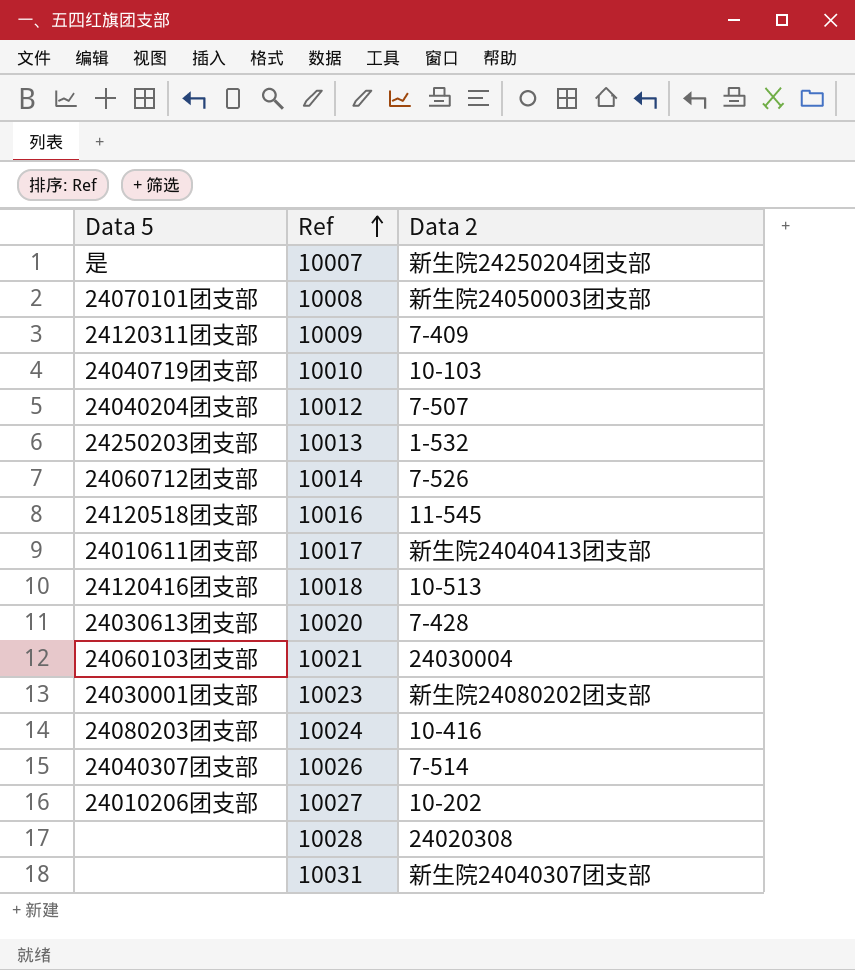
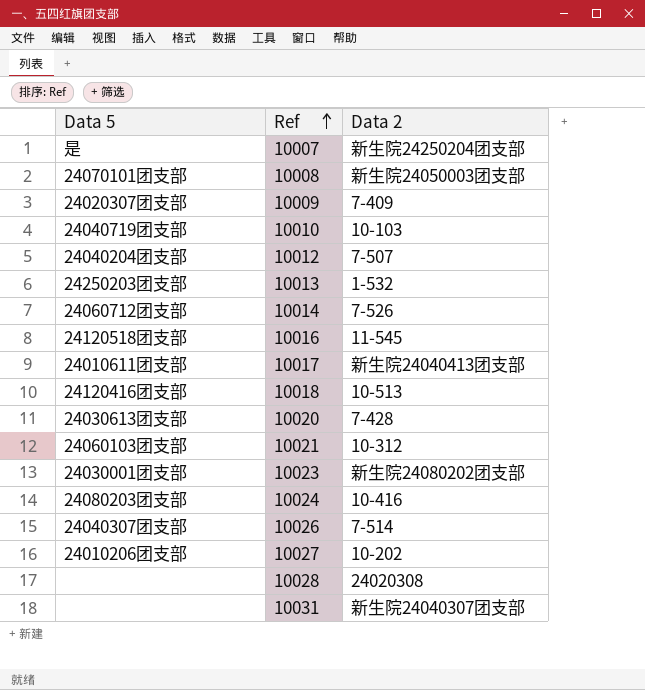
10009 | Data 5: 24120311团支部 -> 24020307团支部
10021 | Data 2: 24030004 -> 10-312

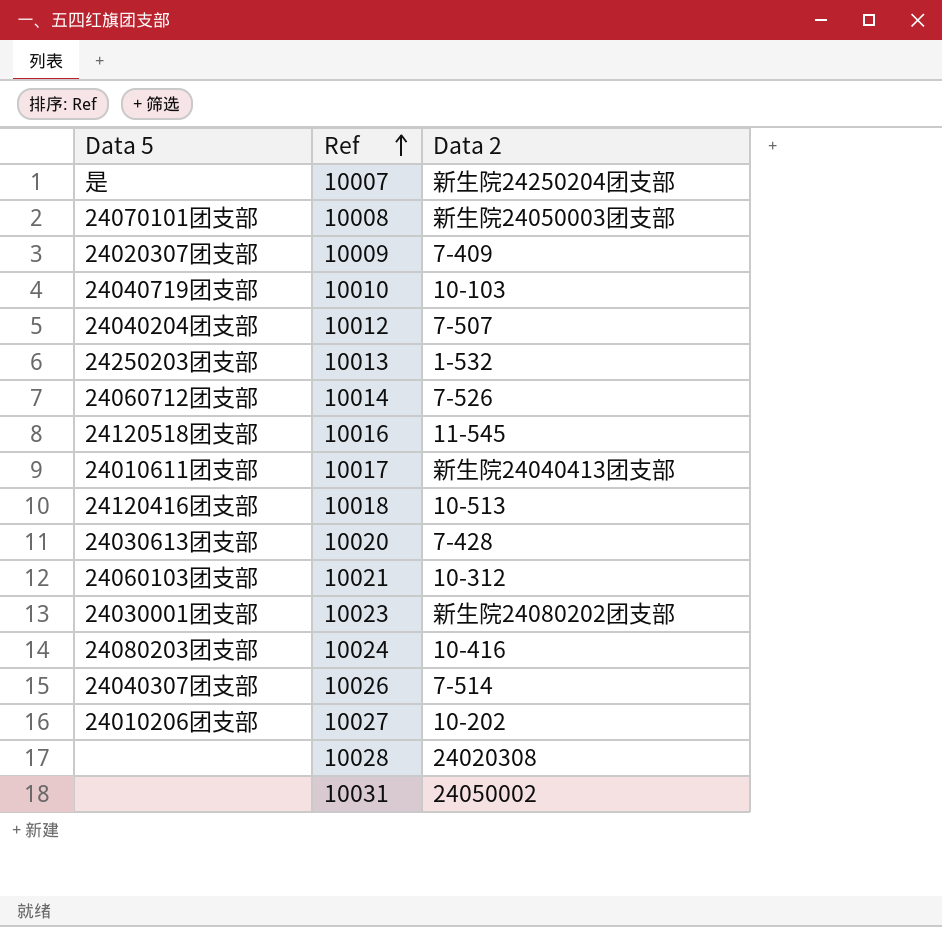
10031 | Data 2: 新生院24040307团支部 -> 24050002

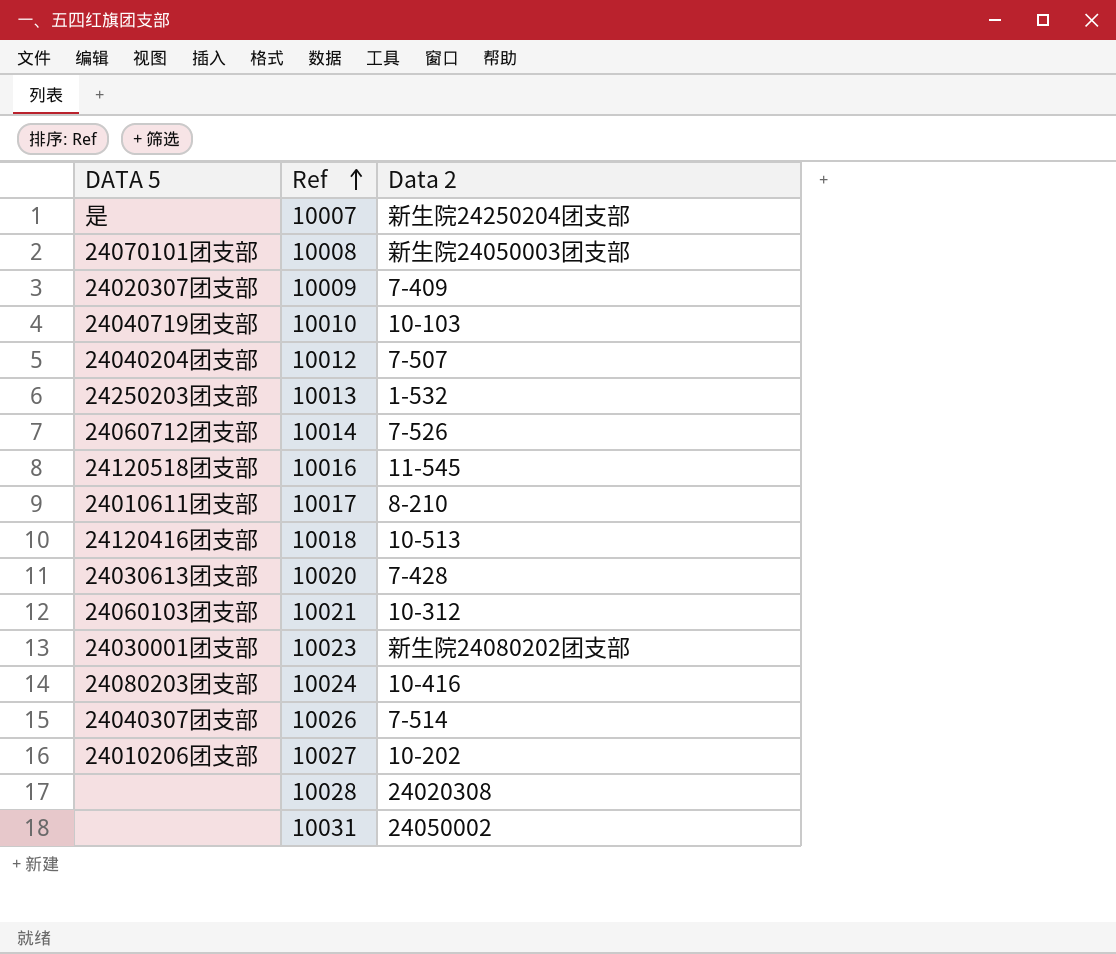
column name: Data 5 -> DATA 5
10017 | Data 2: 新生院24040413团支部 -> 8-210

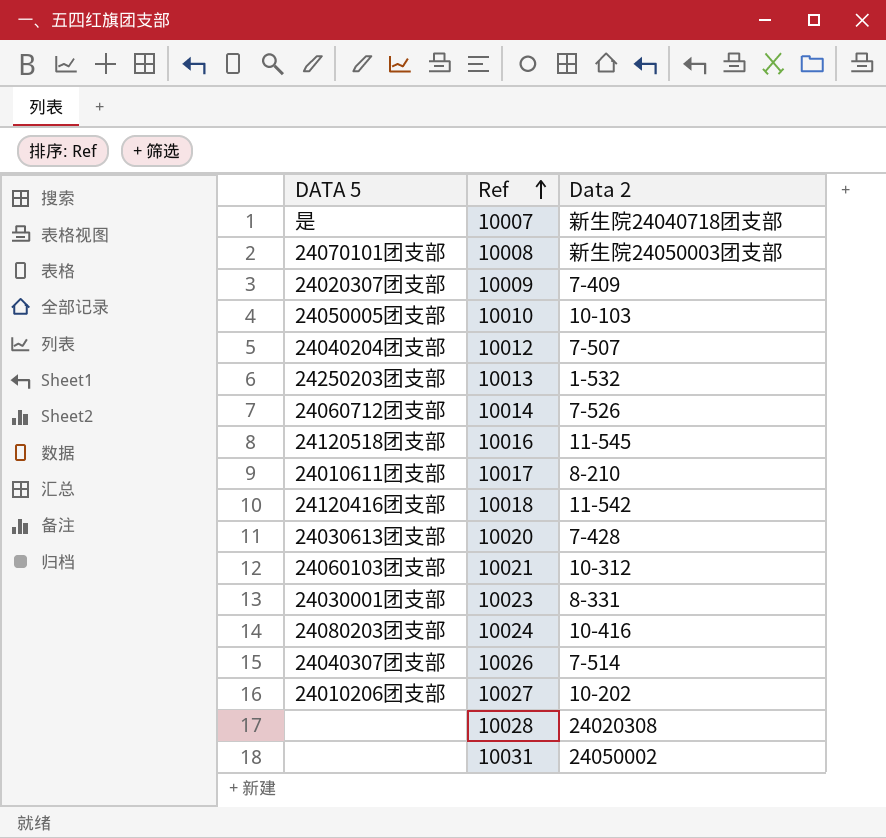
10007 | Data 2: 新生院24250204团支部 -> 新生院24040718团支部
10010 | DATA 5: 24040719团支部 -> 24050005团支部
10018 | Data 2: 10-513 -> 11-542
10023 | Data 2: 新生院24080202团支部 -> 8-331

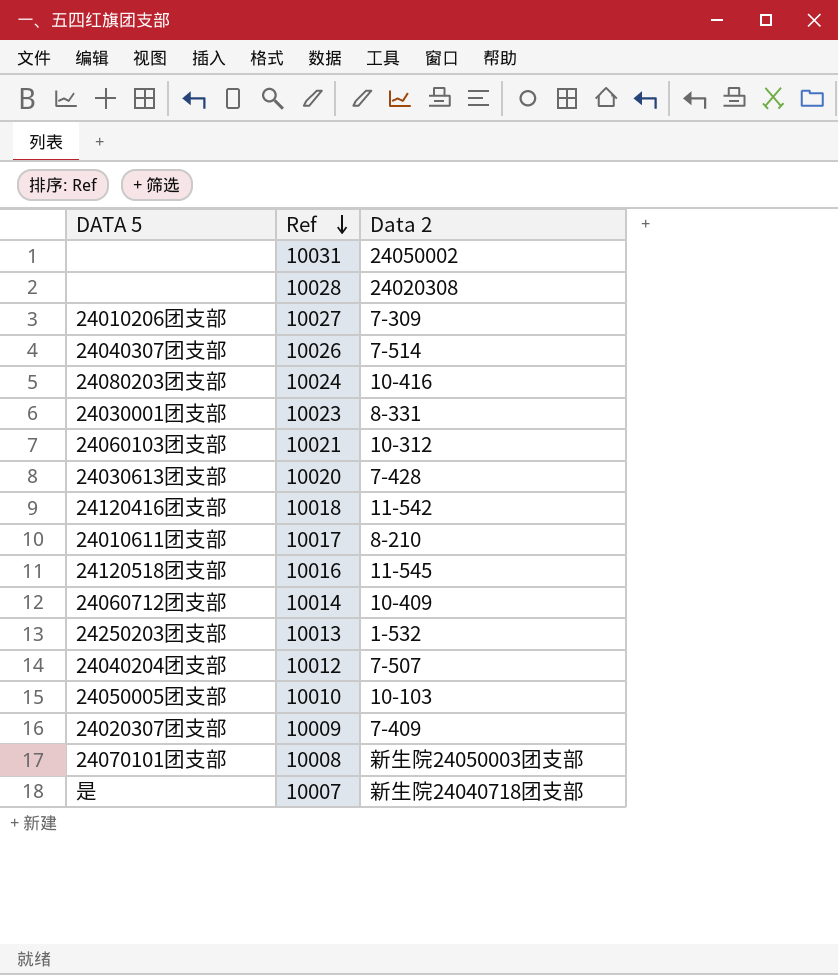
row order: Ref ascending -> Ref descending
10027 | Data 2: 10-202 -> 7-309
10014 | Data 2: 7-526 -> 10-409

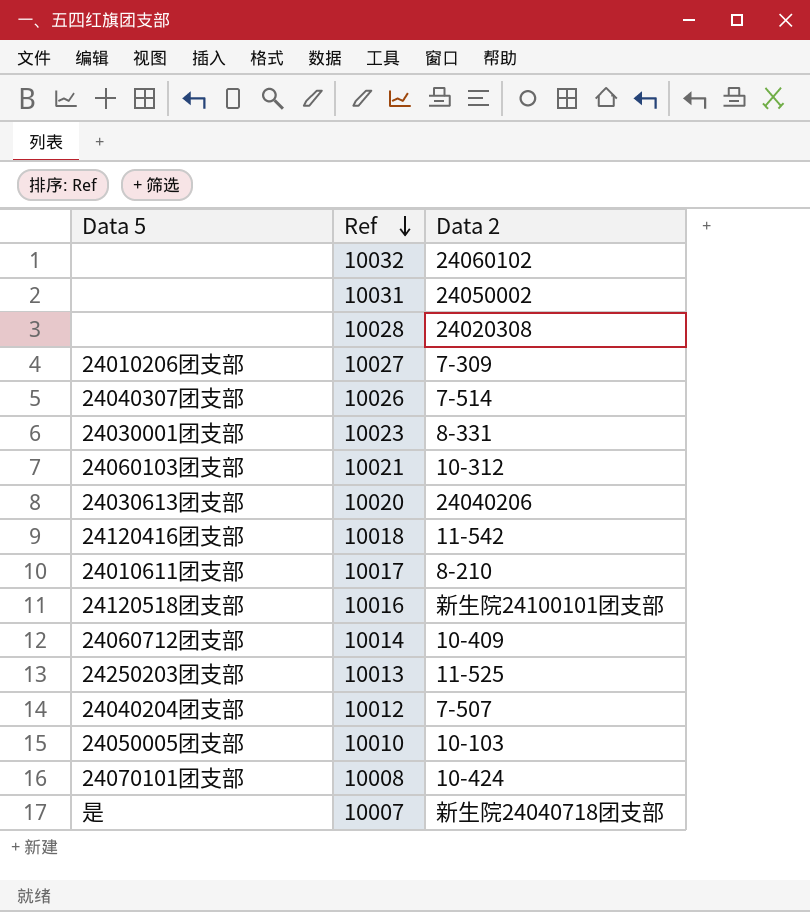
column name: DATA 5 -> Data 5
row 10024: 24080203团支部 | 10-416 -> none
row 10009: 24020307团支部 | 7-409 -> none
row 10032: none -> none | 24060102
10020 | Data 2: 7-428 -> 24040206
10016 | Data 2: 11-545 -> 新生院24100101团支部
10013 | Data 2: 1-532 -> 11-525
10008 | Data 2: 新生院24050003团支部 -> 10-424

